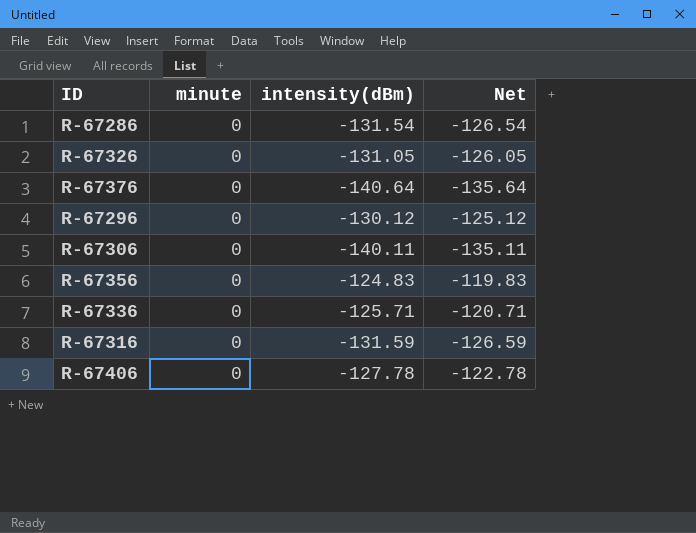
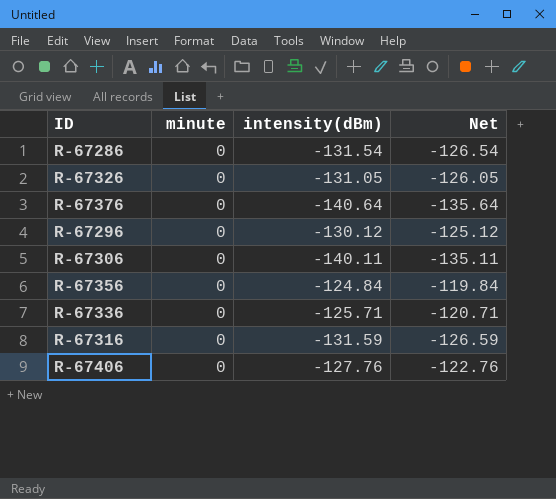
R-67356 | intensity(dBm): -124.83 -> -124.84
R-67356 | Net: -119.83 -> -119.84
R-67406 | intensity(dBm): -127.78 -> -127.76
R-67406 | Net: -122.78 -> -122.76

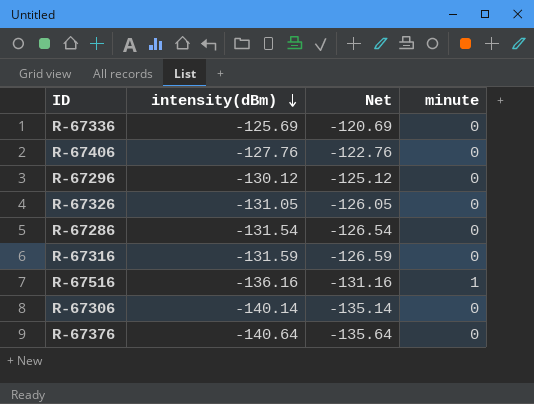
row order: none -> intensity(dBm) descending
column minute | position: 2 -> 4
row R-67356: 0 | -124.84 | -119.84 -> none
R-67336 | intensity(dBm): -125.71 -> -125.69
R-67336 | Net: -120.71 -> -120.69
row R-67516: none -> -136.16 | -131.16 | 1
R-67306 | intensity(dBm): -140.11 -> -140.14
R-67306 | Net: -135.11 -> -135.14

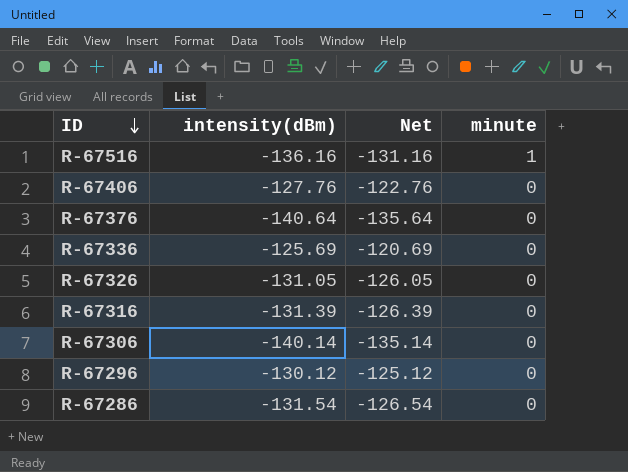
row order: intensity(dBm) descending -> ID descending
R-67316 | intensity(dBm): -131.59 -> -131.39
R-67316 | Net: -126.59 -> -126.39

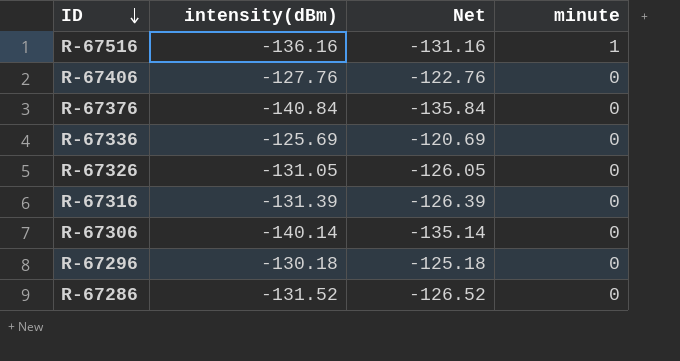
R-67376 | intensity(dBm): -140.64 -> -140.84
R-67376 | Net: -135.64 -> -135.84
R-67296 | intensity(dBm): -130.12 -> -130.18
R-67296 | Net: -125.12 -> -125.18
R-67286 | intensity(dBm): -131.54 -> -131.52
R-67286 | Net: -126.54 -> -126.52

